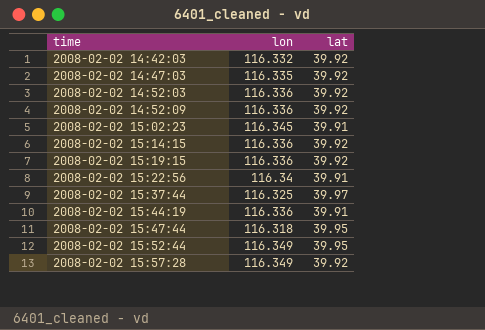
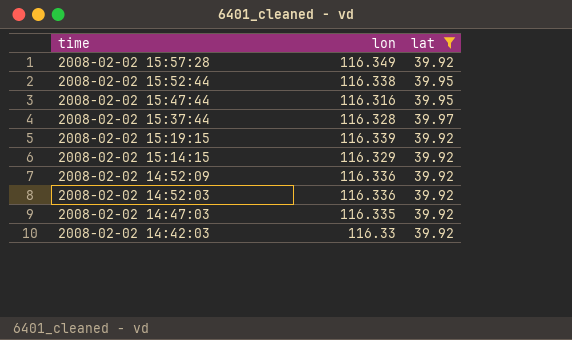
filter: none -> lat != 39.91
row order: time ascending -> time descending
2008-02-02 15:52:44 | lon: 116.349 -> 116.338
2008-02-02 15:47:44 | lon: 116.318 -> 116.316
2008-02-02 15:37:44 | lon: 116.325 -> 116.328
2008-02-02 15:19:15 | lon: 116.336 -> 116.339
2008-02-02 15:14:15 | lon: 116.336 -> 116.329
2008-02-02 14:42:03 | lon: 116.332 -> 116.33

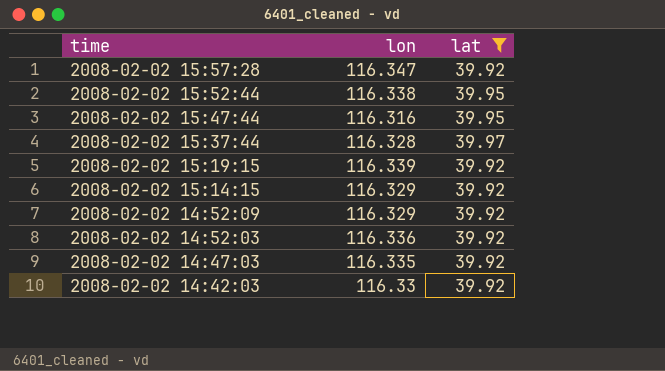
2008-02-02 15:57:28 | lon: 116.349 -> 116.347
2008-02-02 14:52:09 | lon: 116.336 -> 116.329

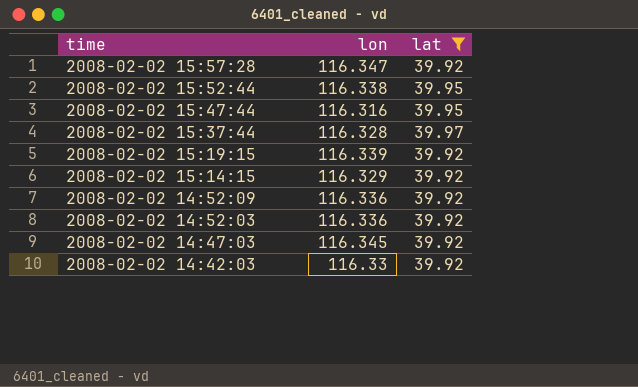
2008-02-02 14:52:09 | lon: 116.329 -> 116.336
2008-02-02 14:47:03 | lon: 116.335 -> 116.345

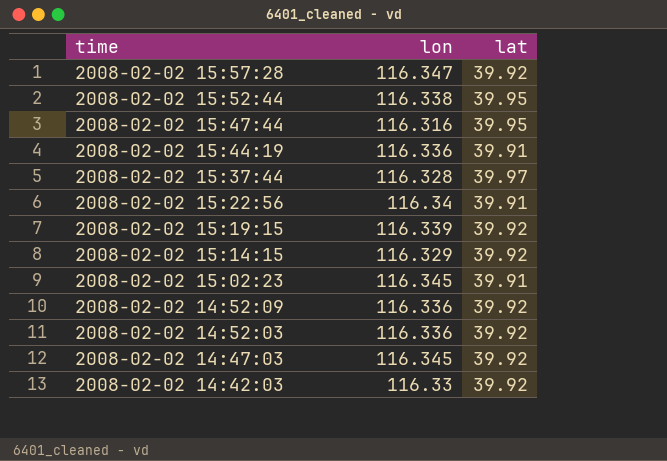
filter: lat != 39.91 -> none

